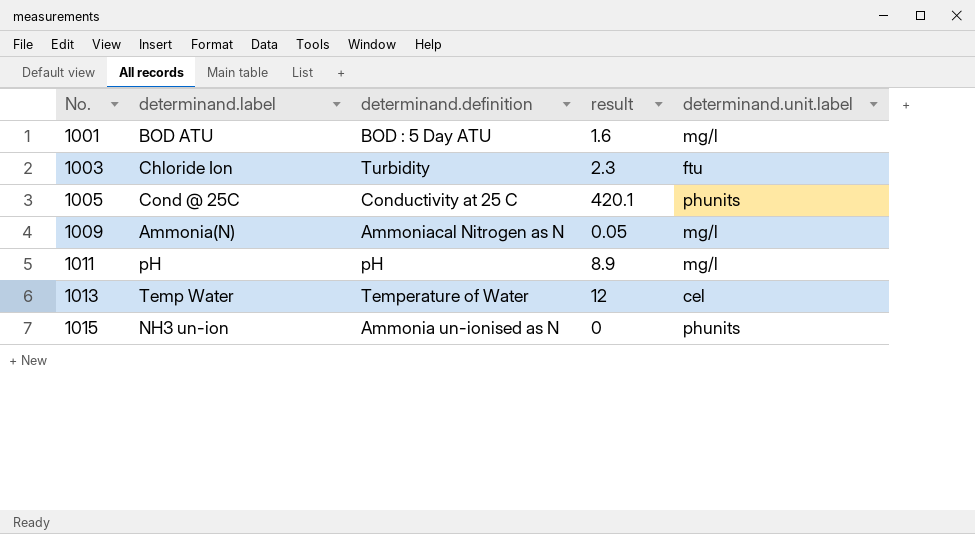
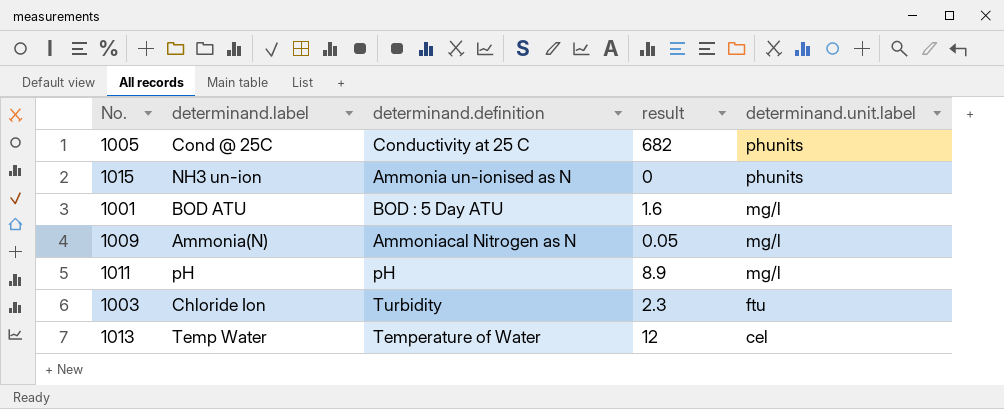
row order: No. ascending -> determinand.unit.label descending
1005 | result: 420.1 -> 682

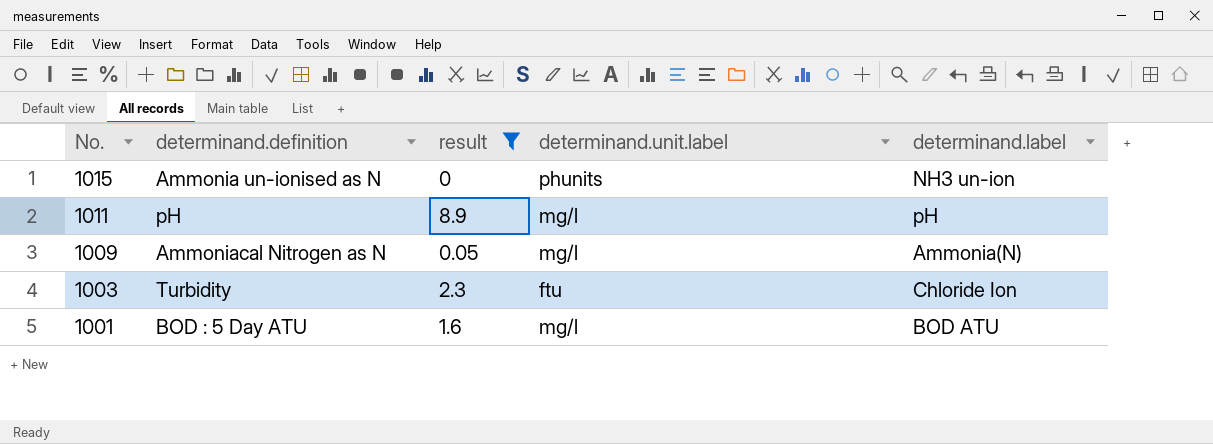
filter: none -> result <= 8.9
row order: determinand.unit.label descending -> No. descending
column determinand.label | position: 2 -> 5

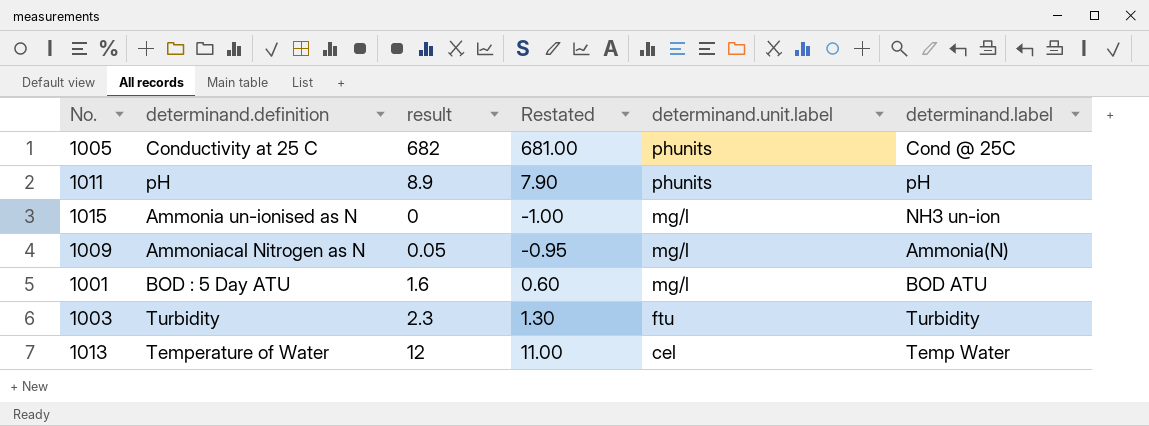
filter: result <= 8.9 -> none
row order: No. descending -> determinand.unit.label descending
column Restated | formula: none -> [result] - 1
1011 | determinand.unit.label: mg/l -> phunits
1015 | determinand.unit.label: phunits -> mg/l
1003 | determinand.label: Chloride Ion -> Turbidity

